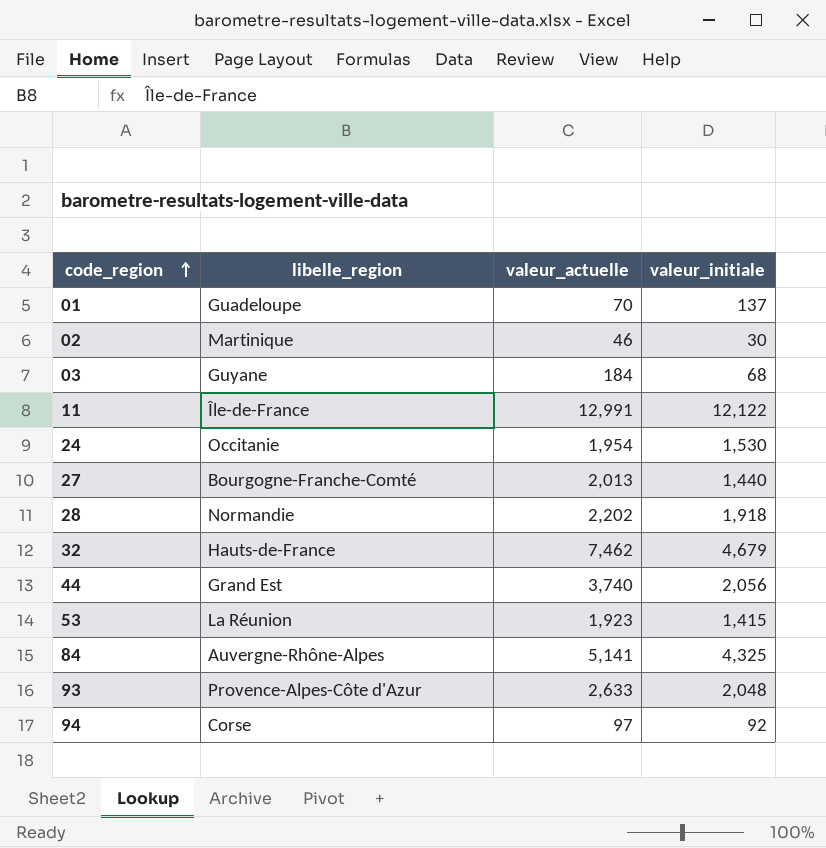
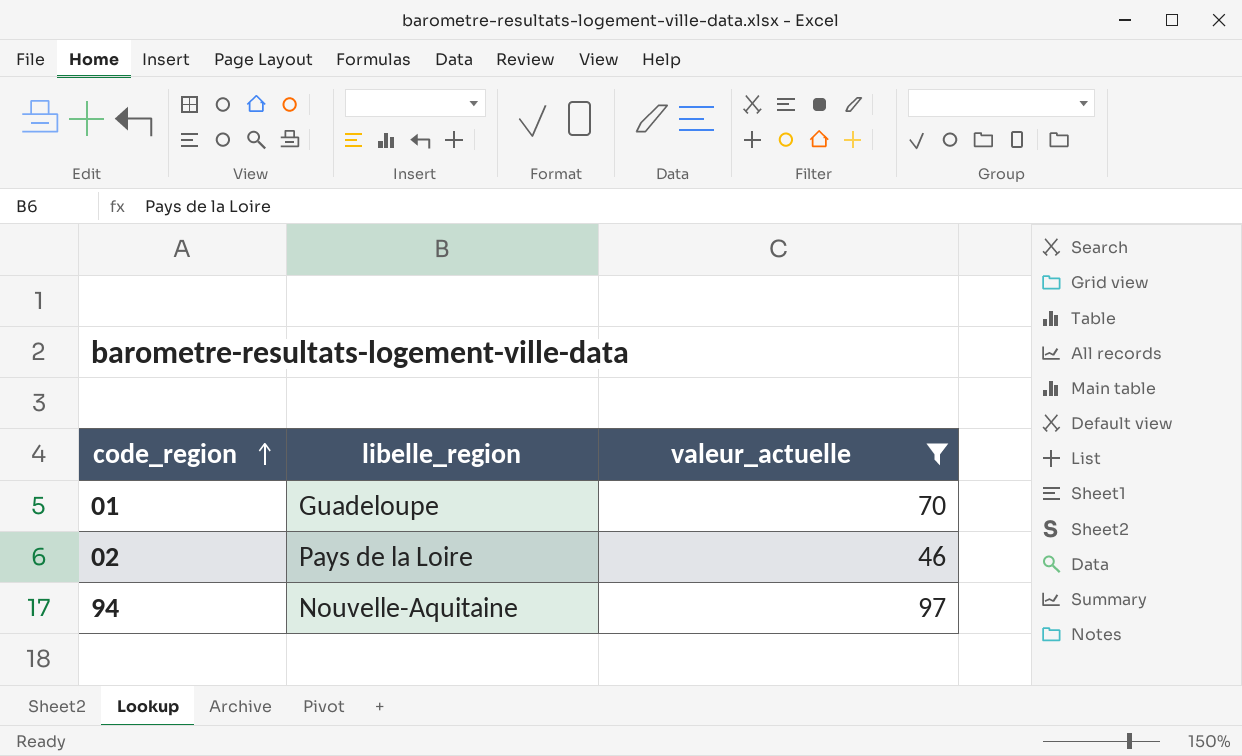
filter: none -> valeur_actuelle <= 97
column valeur_initiale | position: 4 -> none
02 | libelle_region: Martinique -> Pays de la Loire
94 | libelle_region: Corse -> Nouvelle-Aquitaine

